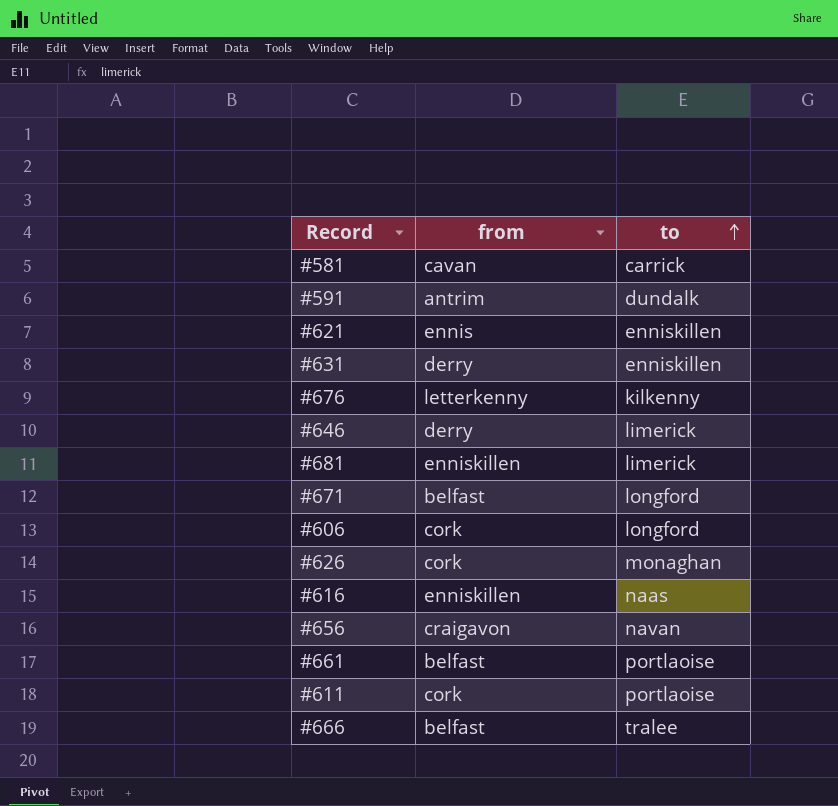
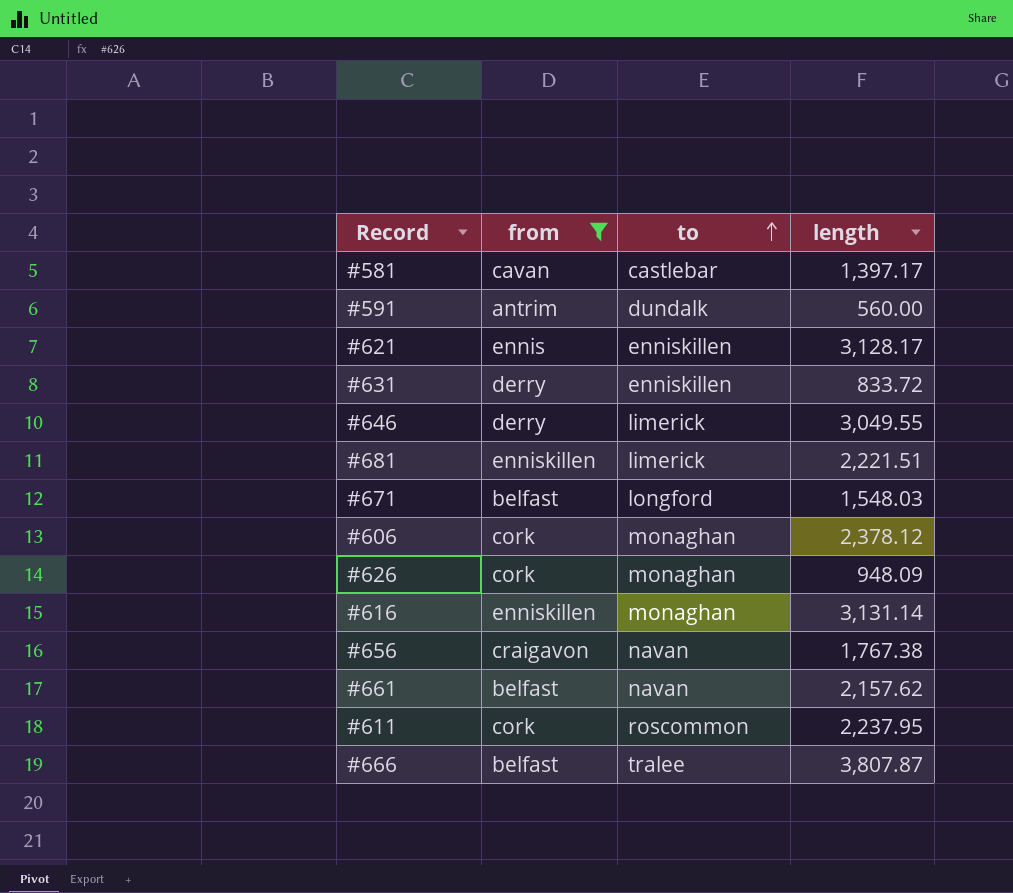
filter: none -> from != letterkenny
column length | position: none -> 4
#581 | to: carrick -> castlebar
#606 | to: longford -> monaghan
#616 | to: naas -> monaghan
#661 | to: portlaoise -> navan
#611 | to: portlaoise -> roscommon

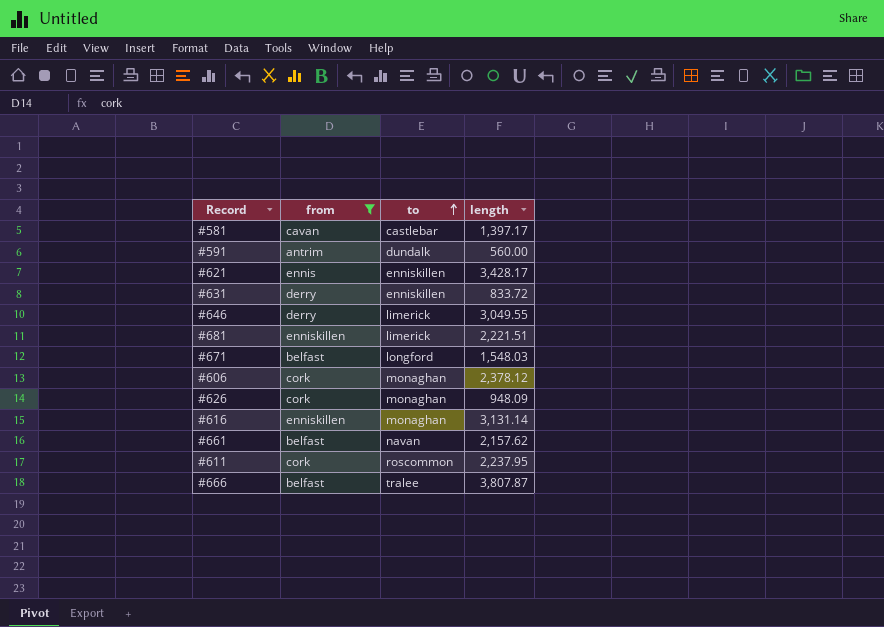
row #656: craigavon | navan | 1,767.38 -> none
#621 | length: 3,128.17 -> 3,428.17

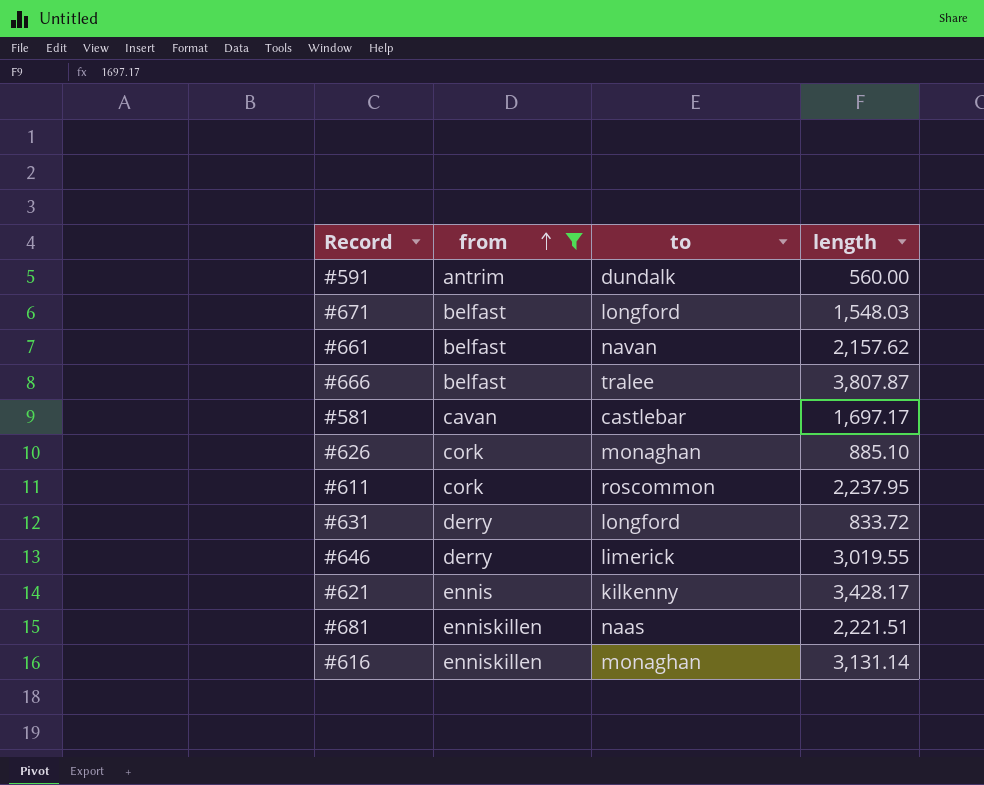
row order: to ascending -> from ascending
row #606: cork | monaghan | 2,378.12 -> none
#581 | length: 1,397.17 -> 1,697.17
#626 | length: 948.09 -> 885.10
#631 | to: enniskillen -> longford
#646 | length: 3,049.55 -> 3,019.55
#621 | to: enniskillen -> kilkenny
#681 | to: limerick -> naas

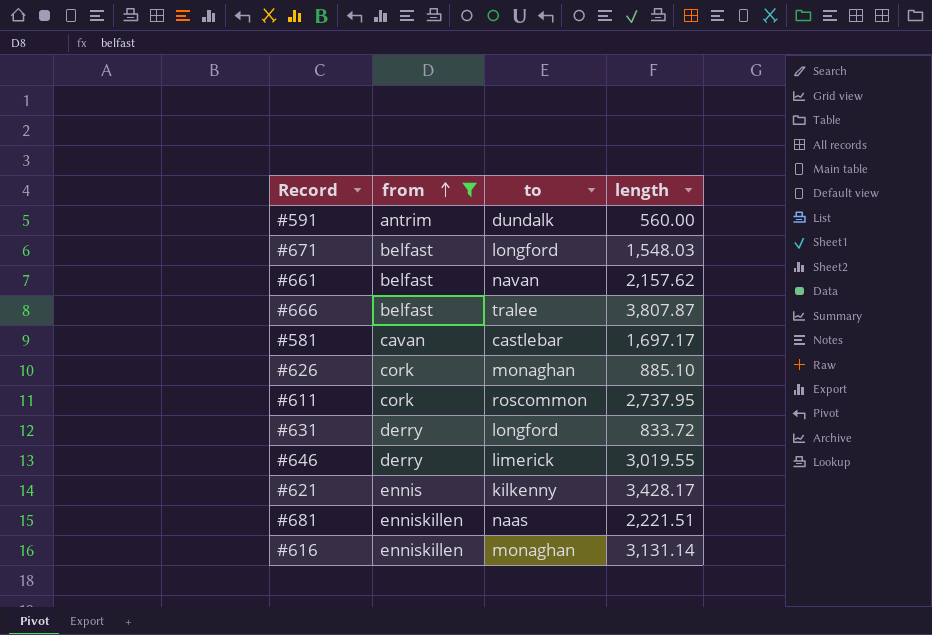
#611 | length: 2,237.95 -> 2,737.95

